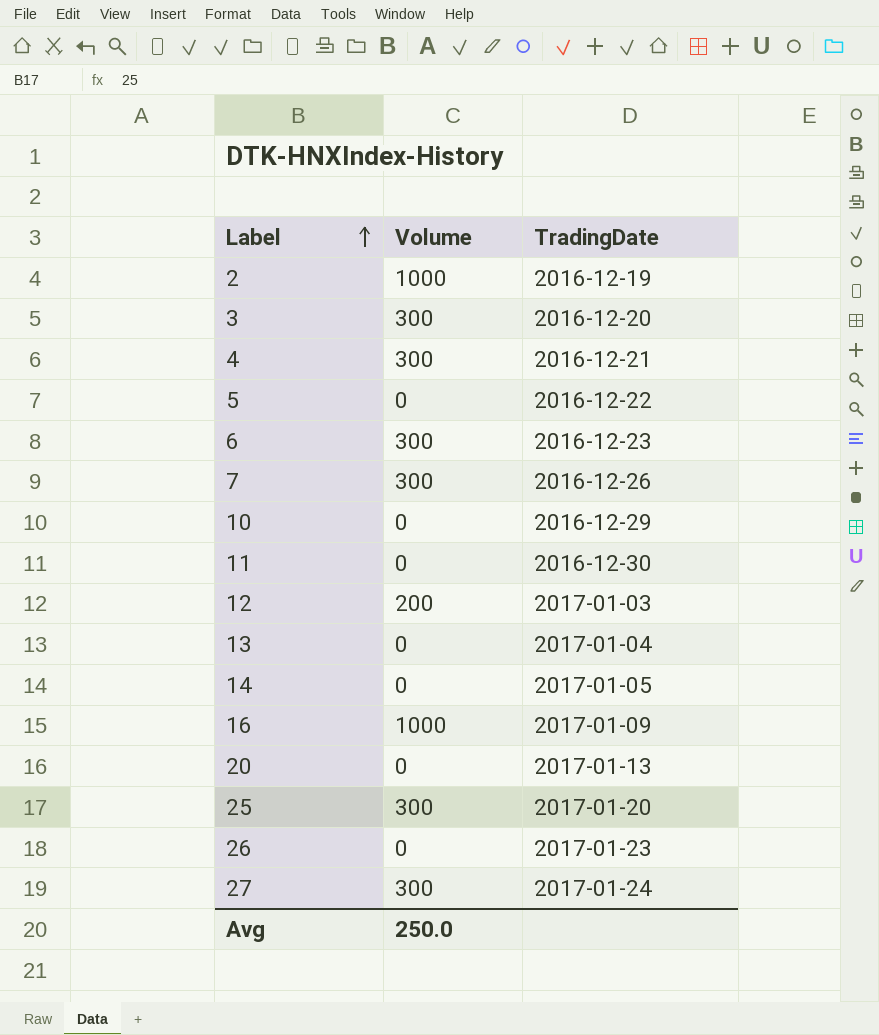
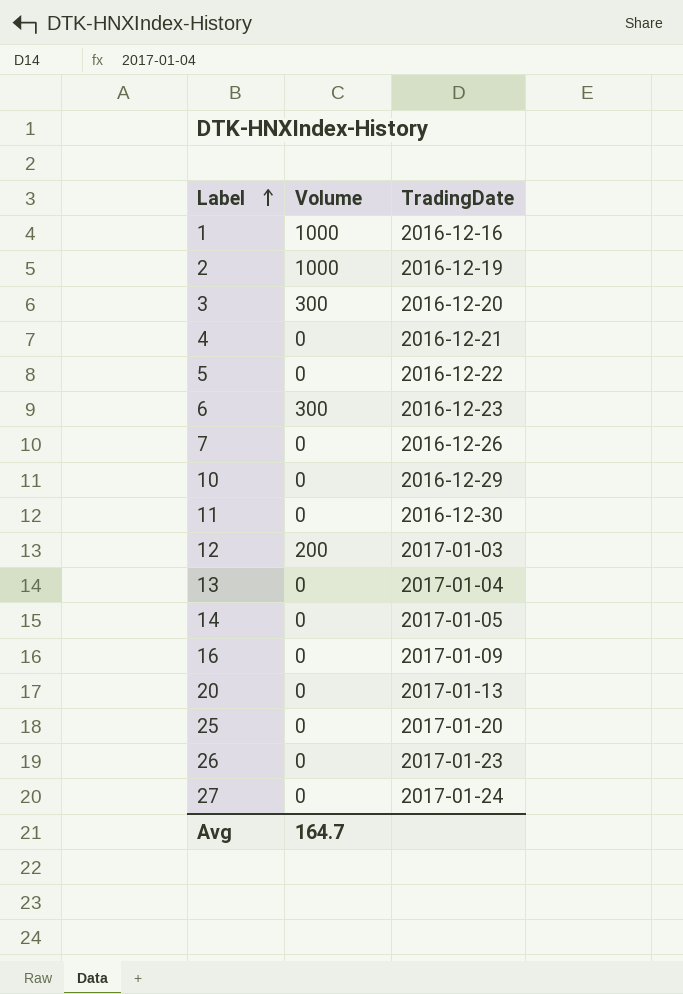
row 1: none -> 1000 | 2016-12-16
4 | Volume: 300 -> 0
7 | Volume: 300 -> 0
16 | Volume: 1000 -> 0
25 | Volume: 300 -> 0
27 | Volume: 300 -> 0
Avg | Volume: 250.0 -> 164.7

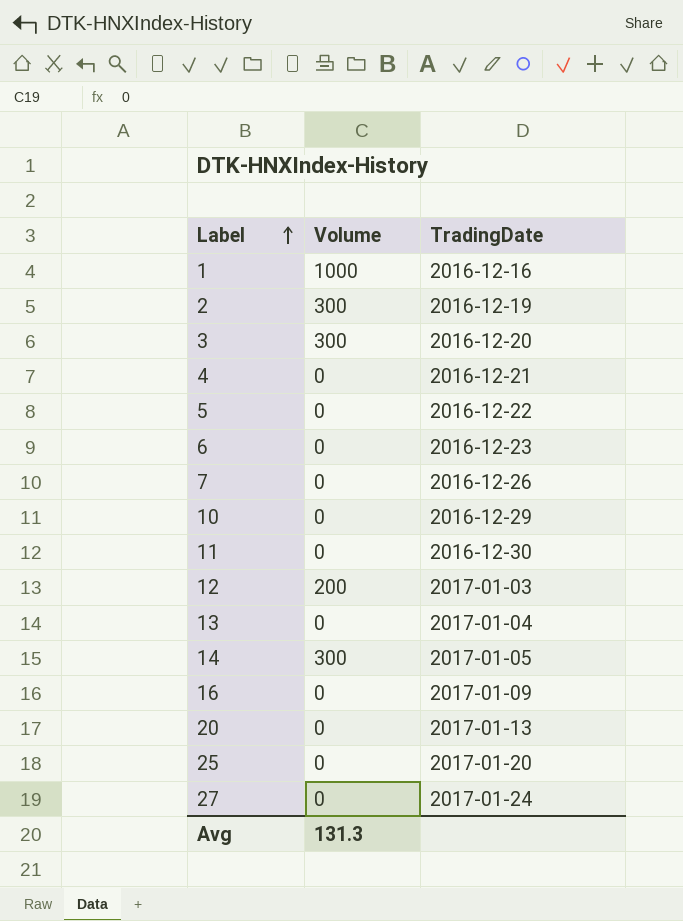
row 26: 0 | 2017-01-23 -> none
2 | Volume: 1000 -> 300
6 | Volume: 300 -> 0
14 | Volume: 0 -> 300
Avg | Volume: 164.7 -> 131.3

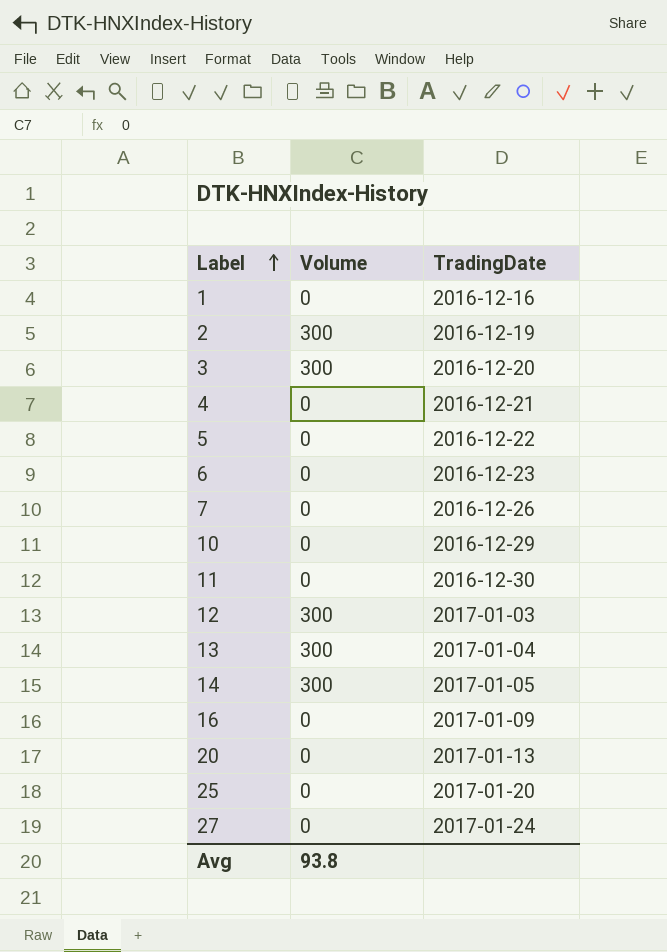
1 | Volume: 1000 -> 0
12 | Volume: 200 -> 300
13 | Volume: 0 -> 300
Avg | Volume: 131.3 -> 93.8

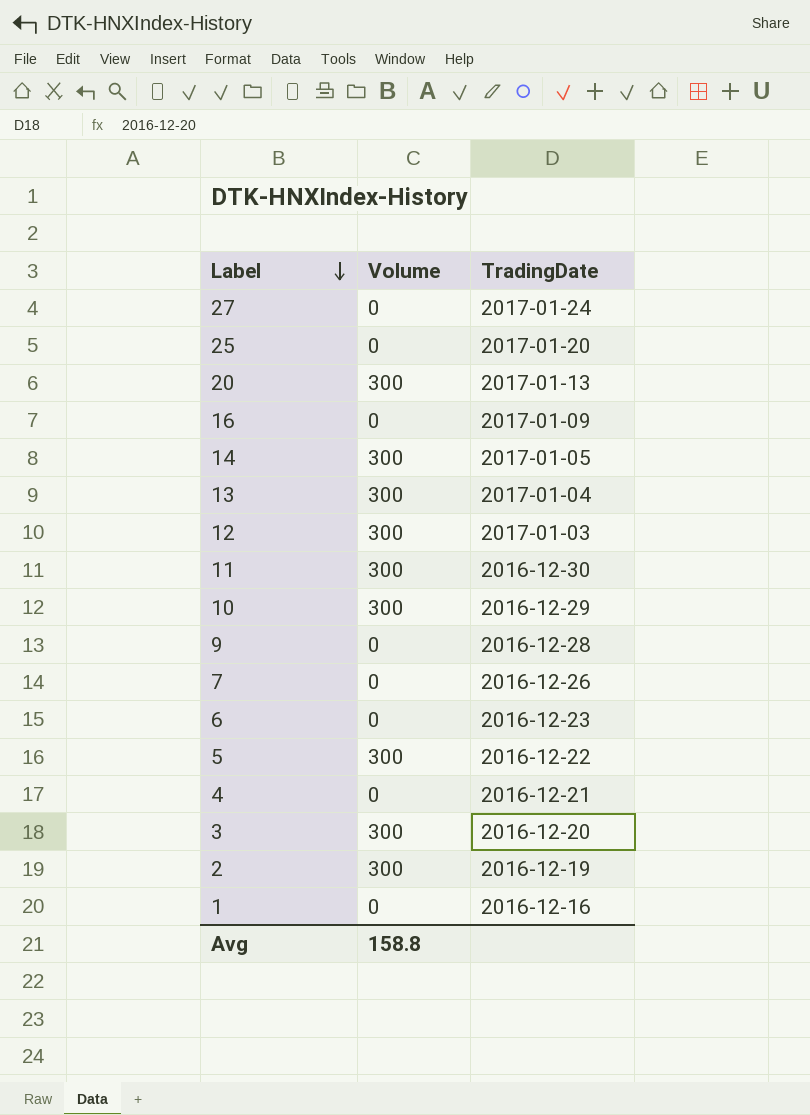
row order: Label ascending -> Label descending
20 | Volume: 0 -> 300
11 | Volume: 0 -> 300
10 | Volume: 0 -> 300
row 9: none -> 0 | 2016-12-28
5 | Volume: 0 -> 300
Avg | Volume: 93.8 -> 158.8

